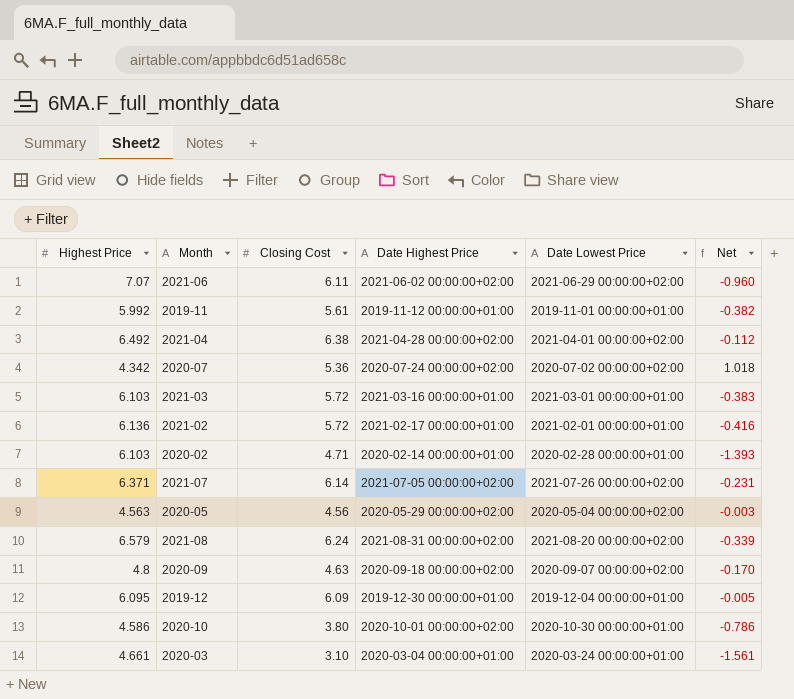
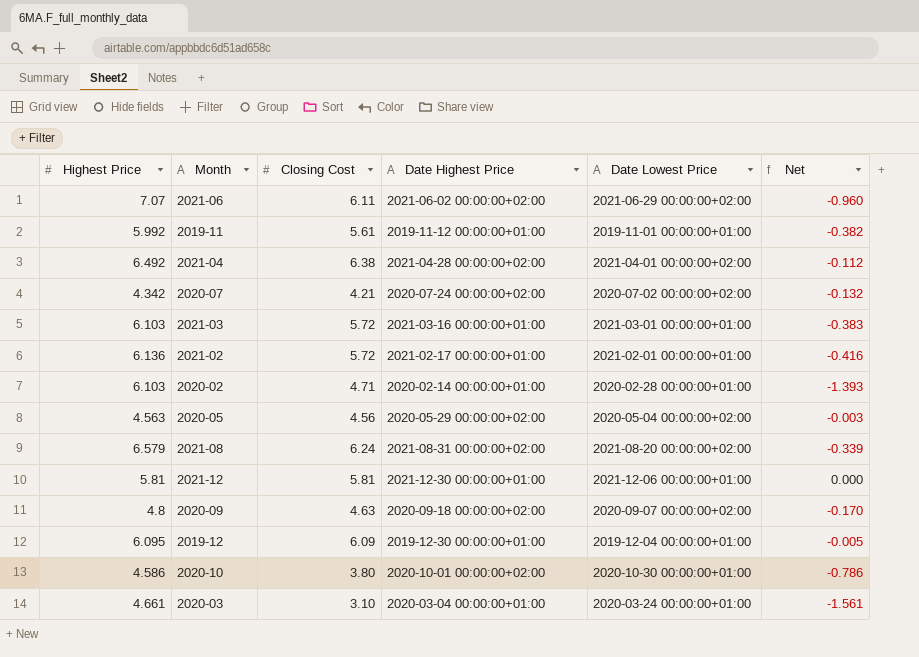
row 2021-07: 6.371 | 6.14 | 2021-07-05 00:00:00+02:00 | 2021-07-26 00:00:00+02:00 | -0.231 -> none
2020-07 | Closing Cost: 5.36 -> 4.21
2020-07 | Net: 1.018 -> -0.132
row 2021-12: none -> 5.81 | 5.81 | 2021-12-30 00:00:00+01:00 | 2021-12-06 00:00:00+01:00 | 0.000

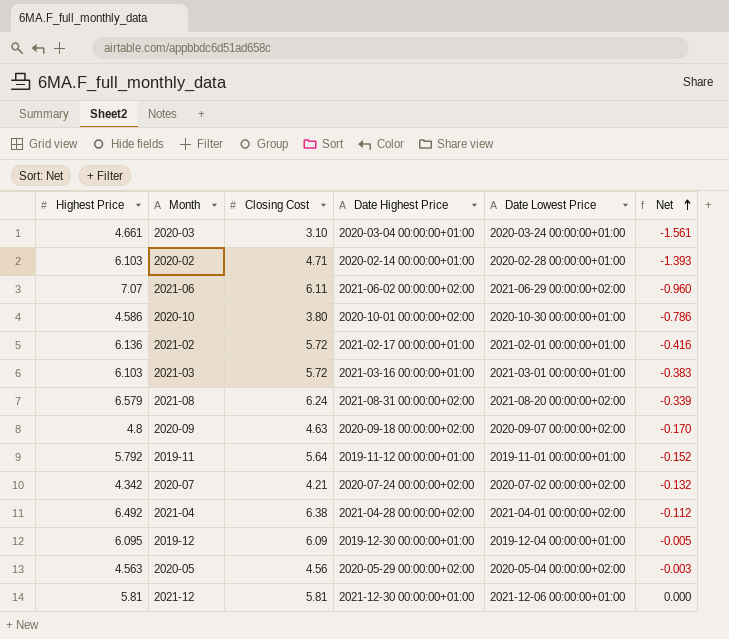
row order: none -> Net ascending
2019-11 | Highest Price: 5.992 -> 5.792
2019-11 | Closing Cost: 5.61 -> 5.64
2019-11 | Net: -0.382 -> -0.152

